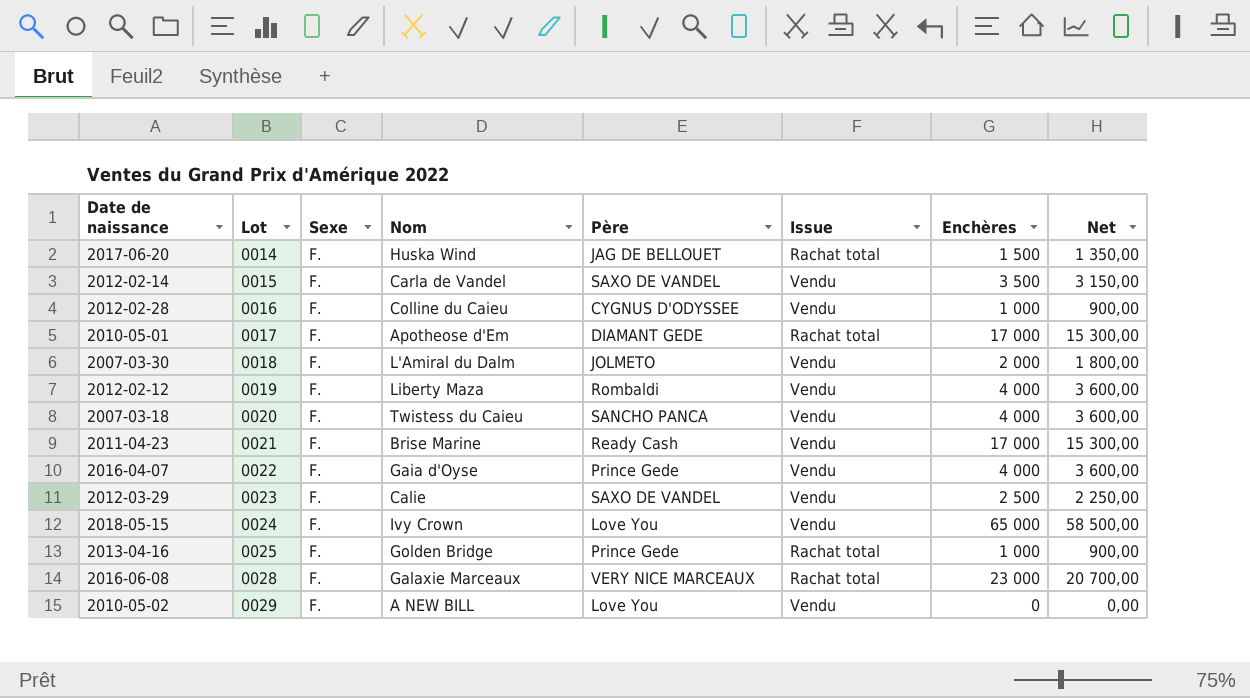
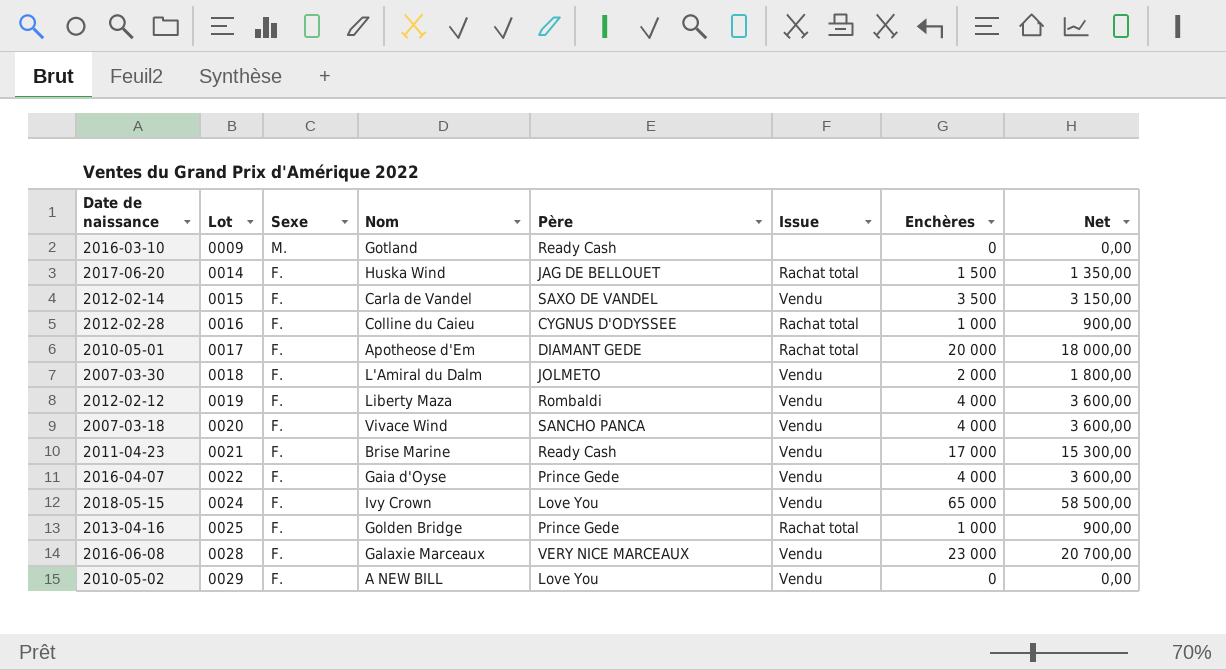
row 2012-03-29: 0023 | F. | Calie | SAXO DE VANDEL | Vendu | 2 500 | 2 250,00 -> none
row 2016-03-10: none -> 0009 | M. | Gotland | Ready Cash | none | 0 | 0,00
2012-02-28 | Issue: Vendu -> Rachat total
2010-05-01 | Enchères: 17 000 -> 20 000
2010-05-01 | Net: 15 300,00 -> 18 000,00
2007-03-18 | Nom: Twistess du Caieu -> Vivace Wind
2016-06-08 | Issue: Rachat total -> Vendu

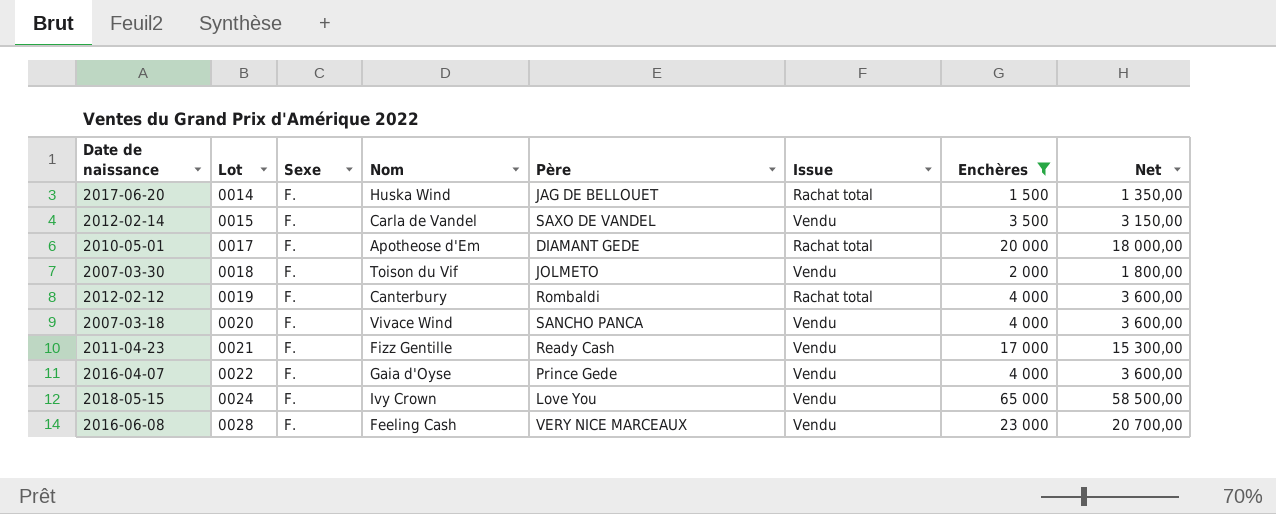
filter: none -> Enchères >= 1 500
2007-03-30 | Nom: L'Amiral du Dalm -> Toison du Vif
2012-02-12 | Nom: Liberty Maza -> Canterbury
2012-02-12 | Issue: Vendu -> Rachat total
2011-04-23 | Nom: Brise Marine -> Fizz Gentille
2016-06-08 | Nom: Galaxie Marceaux -> Feeling Cash

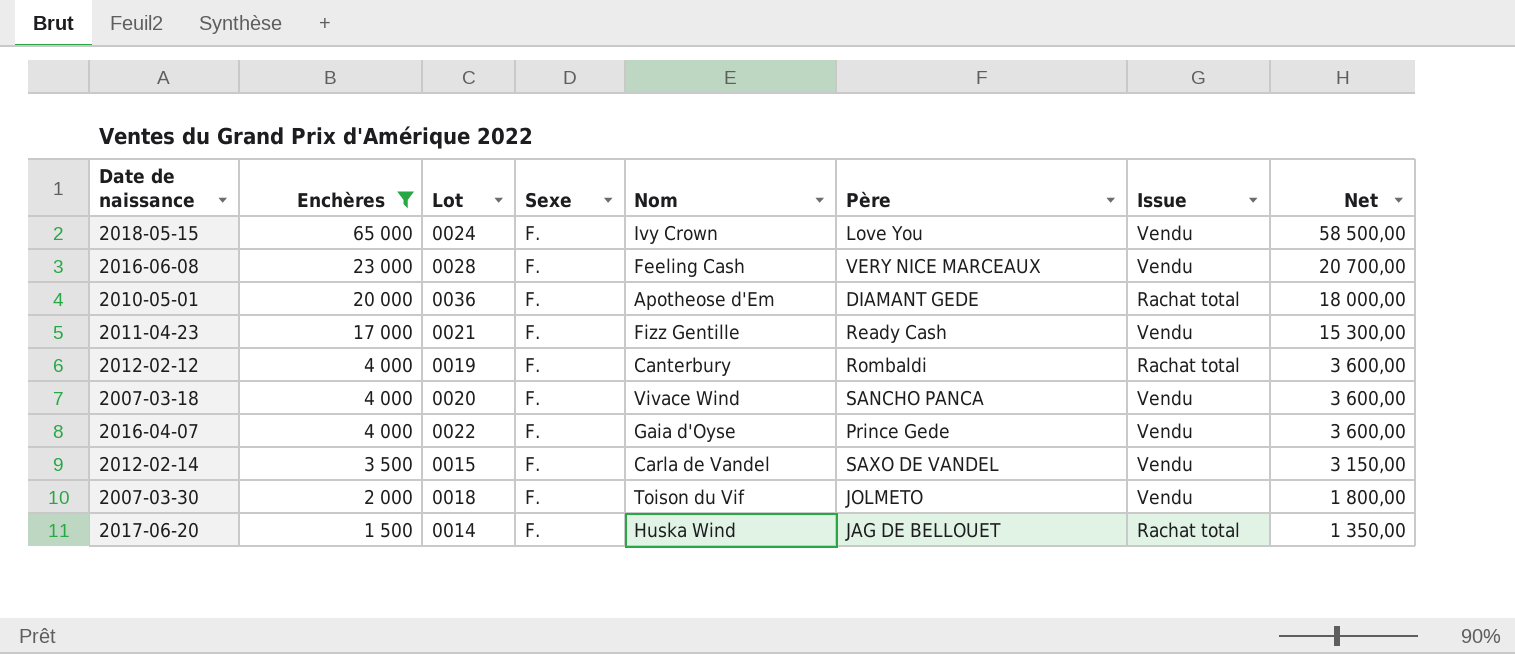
row order: Lot ascending -> Enchères descending
column Enchères | position: 7 -> 2
2010-05-01 | Lot: 0017 -> 0036

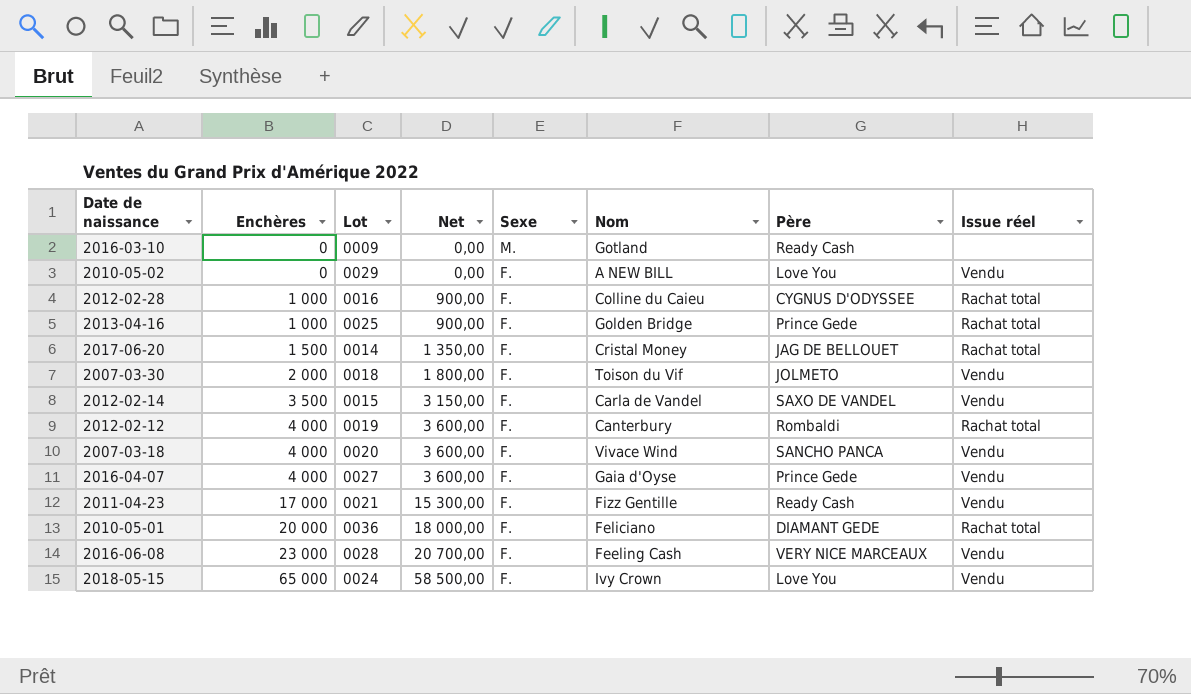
filter: Enchères >= 1 500 -> none
row order: Enchères descending -> Enchères ascending
column Net | position: 8 -> 4
column name: Issue -> Issue réel
2017-06-20 | Nom: Huska Wind -> Cristal Money
2016-04-07 | Lot: 0022 -> 0027
2010-05-01 | Nom: Apotheose d'Em -> Feliciano

